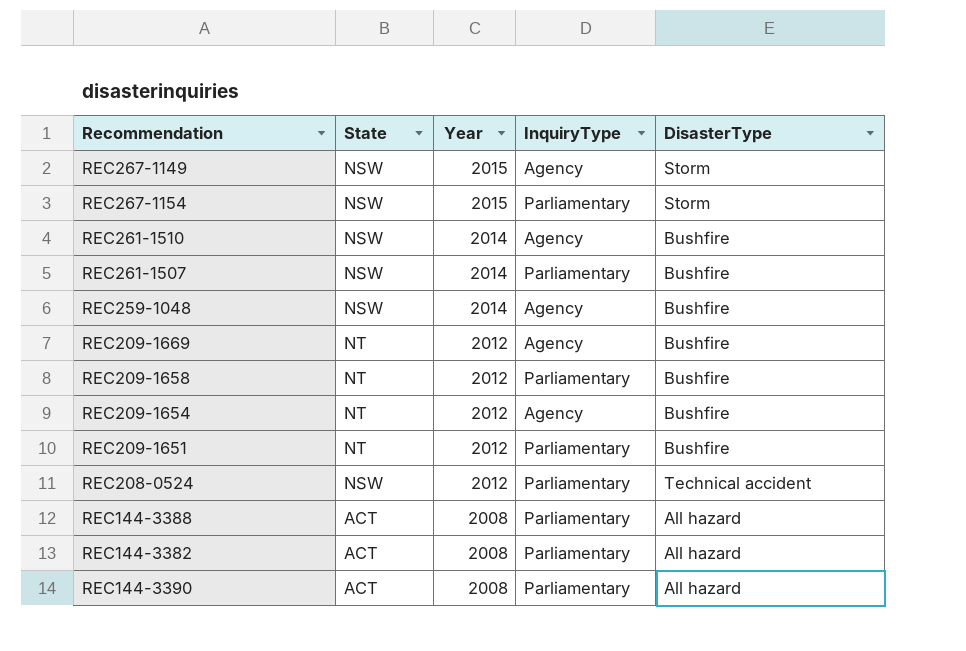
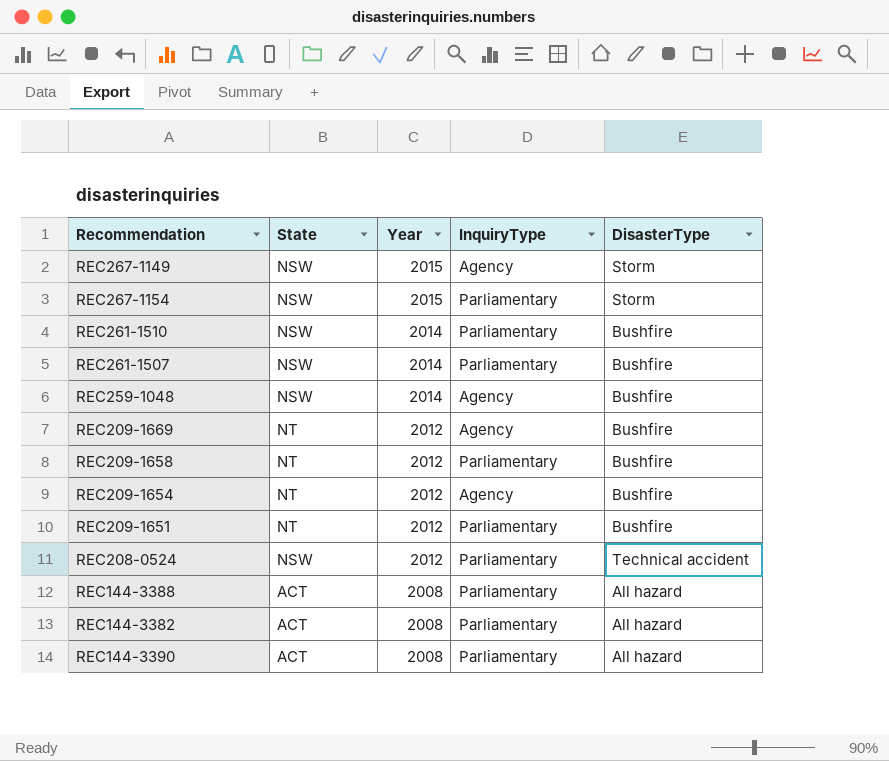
REC261-1510 | InquiryType: Agency -> Parliamentary

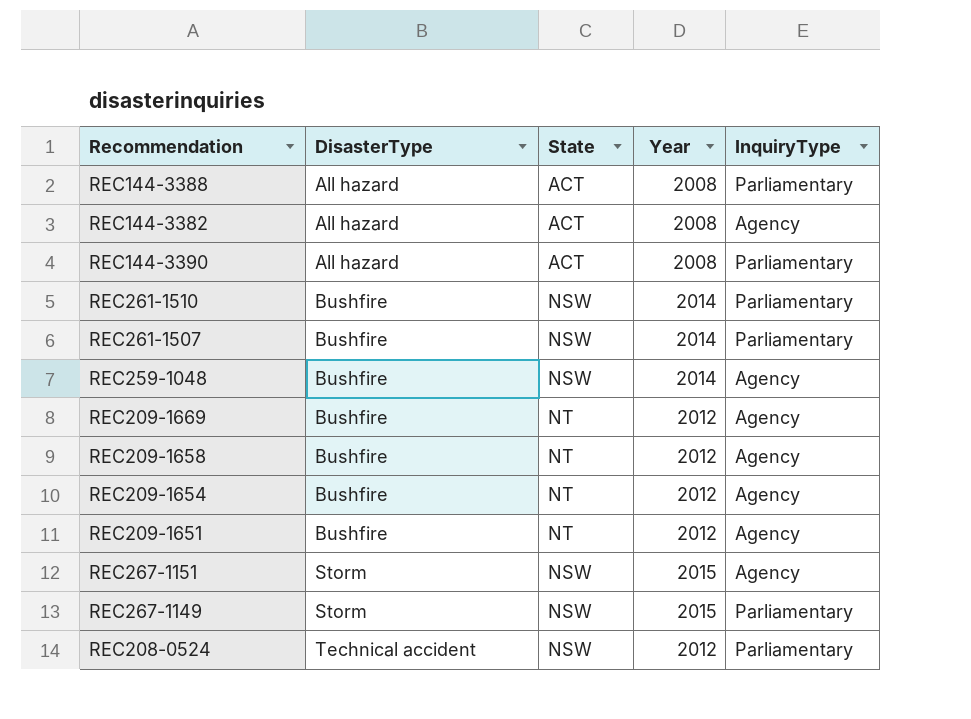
row order: Year descending -> DisasterType ascending
column DisasterType | position: 5 -> 2
row REC267-1154: NSW | 2015 | Parliamentary | Storm -> none
REC144-3382 | InquiryType: Parliamentary -> Agency
REC209-1658 | InquiryType: Parliamentary -> Agency
REC209-1651 | InquiryType: Parliamentary -> Agency
row REC267-1151: none -> Storm | NSW | 2015 | Agency
REC267-1149 | InquiryType: Agency -> Parliamentary

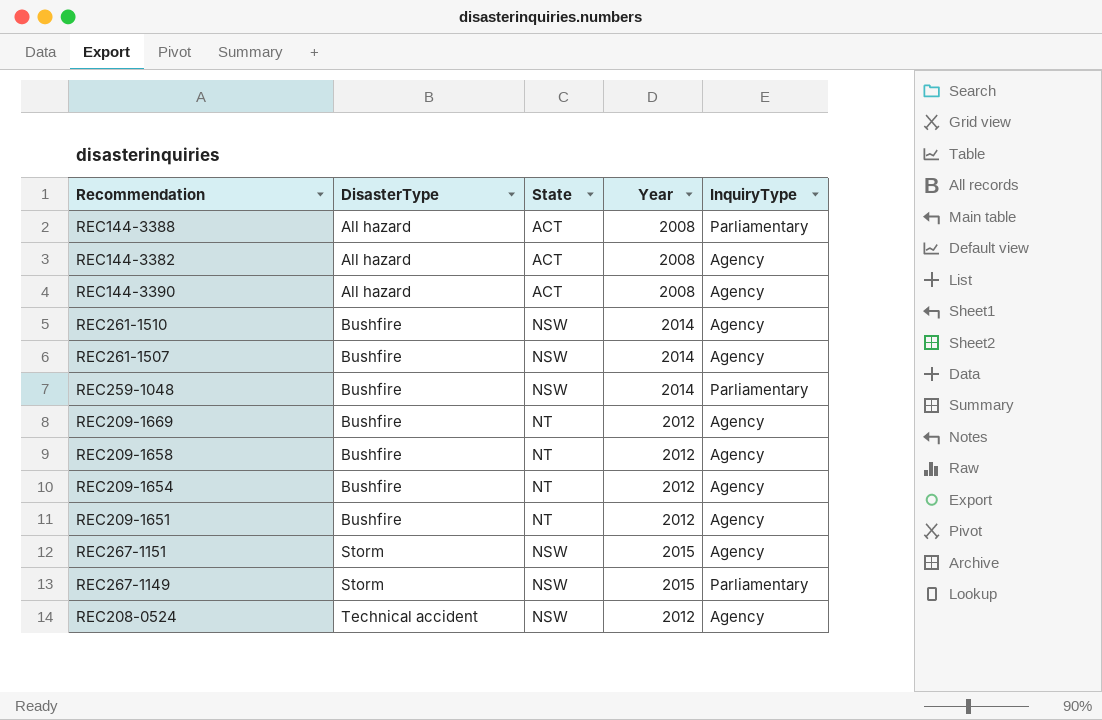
REC144-3390 | InquiryType: Parliamentary -> Agency
REC261-1510 | InquiryType: Parliamentary -> Agency
REC261-1507 | InquiryType: Parliamentary -> Agency
REC259-1048 | InquiryType: Agency -> Parliamentary
REC208-0524 | InquiryType: Parliamentary -> Agency

